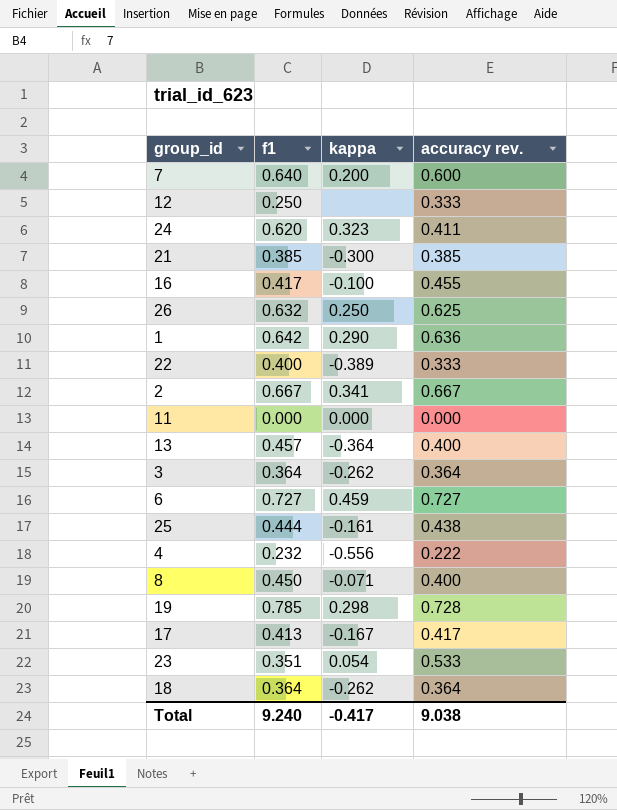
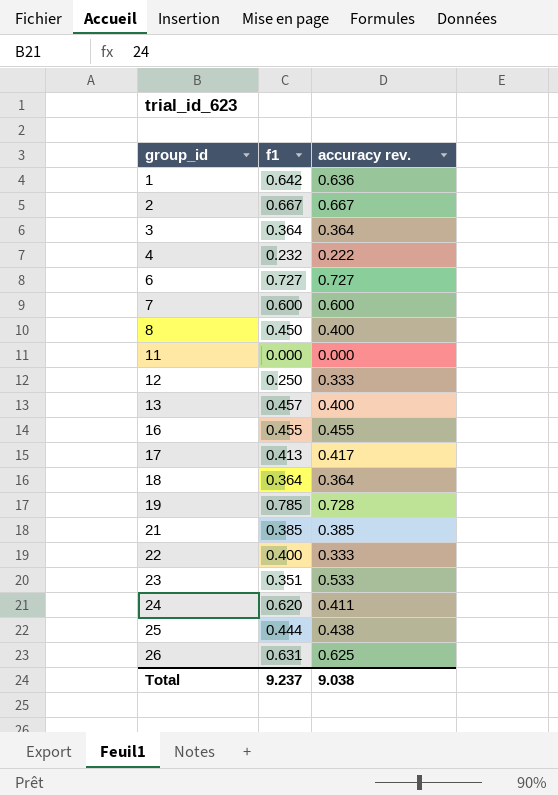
row order: none -> group_id ascending
column kappa | position: 3 -> none
7 | f1: 0.640 -> 0.600
16 | f1: 0.417 -> 0.455
26 | f1: 0.632 -> 0.631
Total | f1: 9.240 -> 9.237

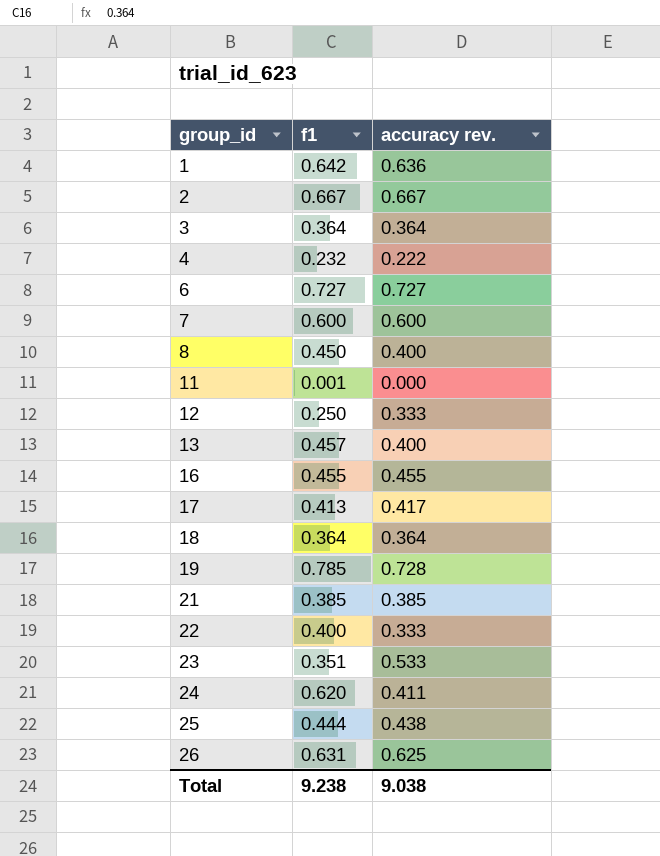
11 | f1: 0.000 -> 0.001
Total | f1: 9.237 -> 9.238

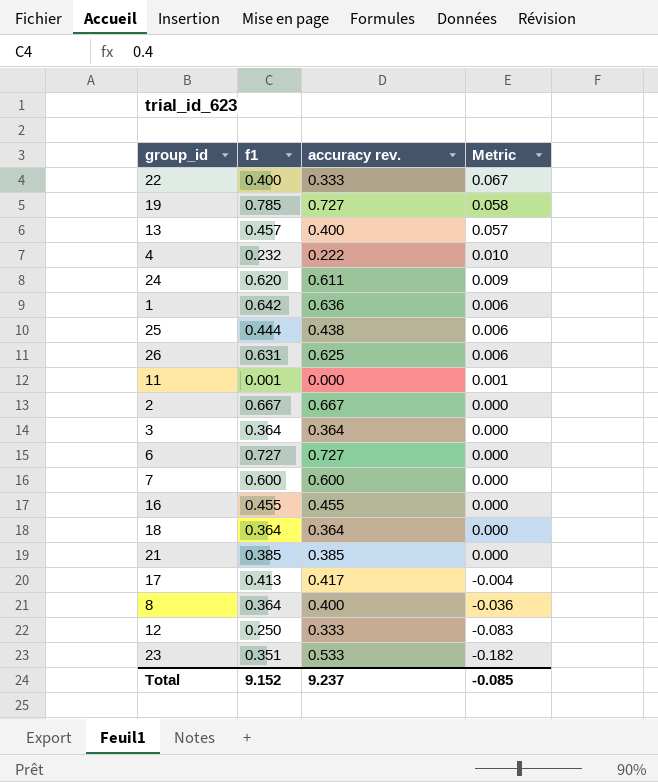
row order: group_id ascending -> Metric descending
column Metric | formula: none -> [f1] - [accuracy rev.]
19 | accuracy rev.: 0.728 -> 0.727
24 | accuracy rev.: 0.411 -> 0.611
8 | f1: 0.450 -> 0.364
Total | f1: 9.238 -> 9.152
Total | accuracy rev.: 9.038 -> 9.237

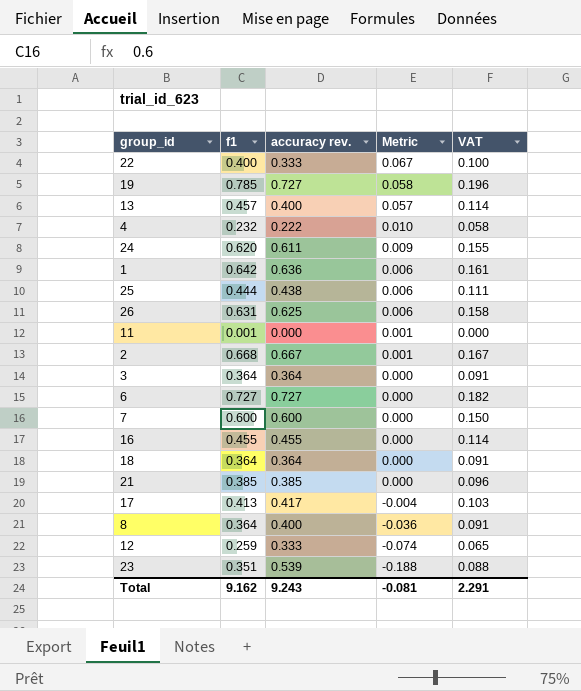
column VAT | formula: none -> [f1] * 0.25
2 | f1: 0.667 -> 0.668
2 | Metric: 0.000 -> 0.001
12 | f1: 0.250 -> 0.259
12 | Metric: -0.083 -> -0.074
23 | accuracy rev.: 0.533 -> 0.539
23 | Metric: -0.182 -> -0.188
Total | f1: 9.152 -> 9.162
Total | accuracy rev.: 9.237 -> 9.243
Total | Metric: -0.085 -> -0.081

